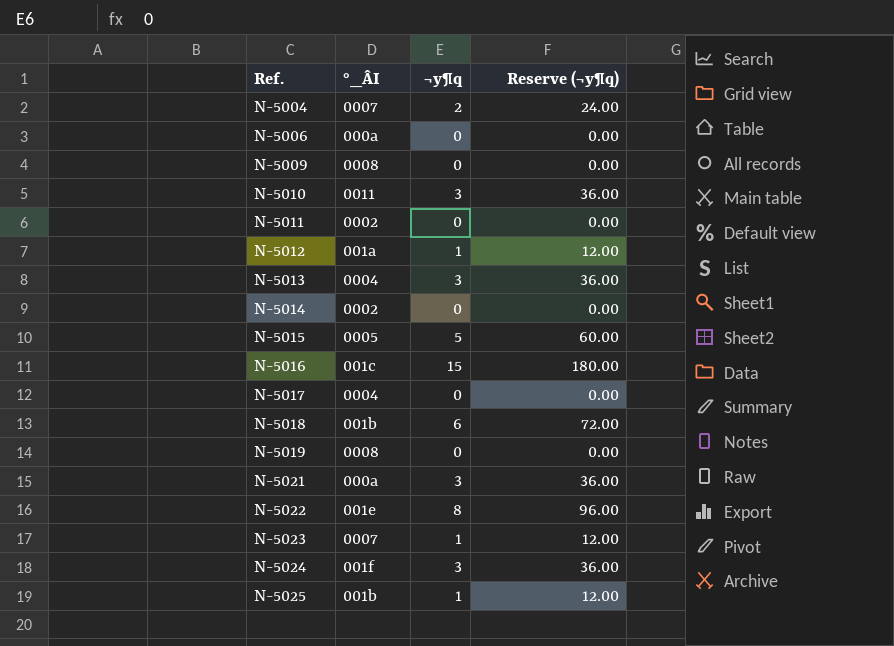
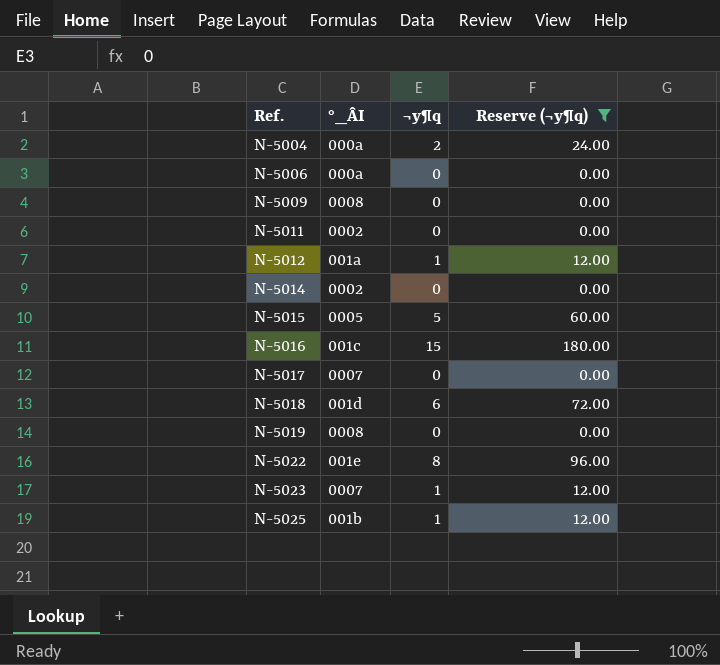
filter: none -> Reserve (¬y¶q) != 36.00
N-5004 | °_ÂI: 0007 -> 000a
N-5017 | °_ÂI: 0004 -> 0007
N-5018 | °_ÂI: 001b -> 001d

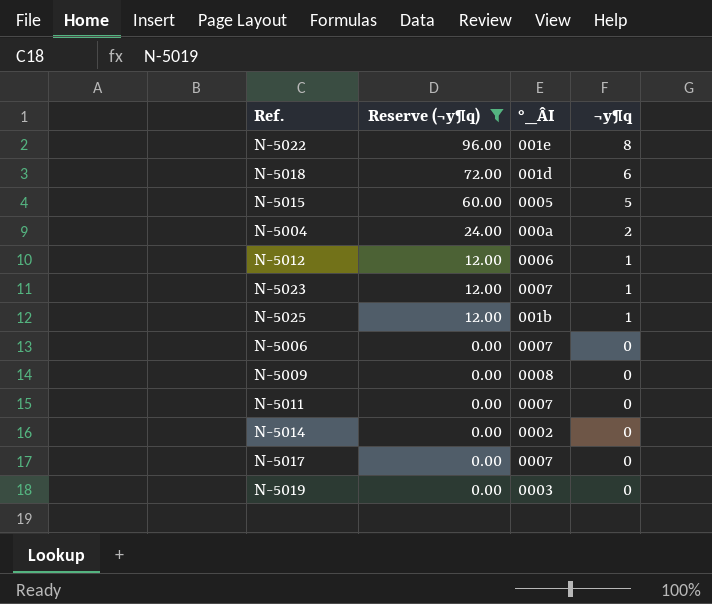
row order: Ref. ascending -> Reserve (¬y¶q) descending
column Reserve (¬y¶q) | position: 4 -> 2
row N-5016: 001c | 15 | 180.00 -> none
N-5012 | °_ÂI: 001a -> 0006
N-5006 | °_ÂI: 000a -> 0007
N-5011 | °_ÂI: 0002 -> 0007
N-5019 | °_ÂI: 0008 -> 0003

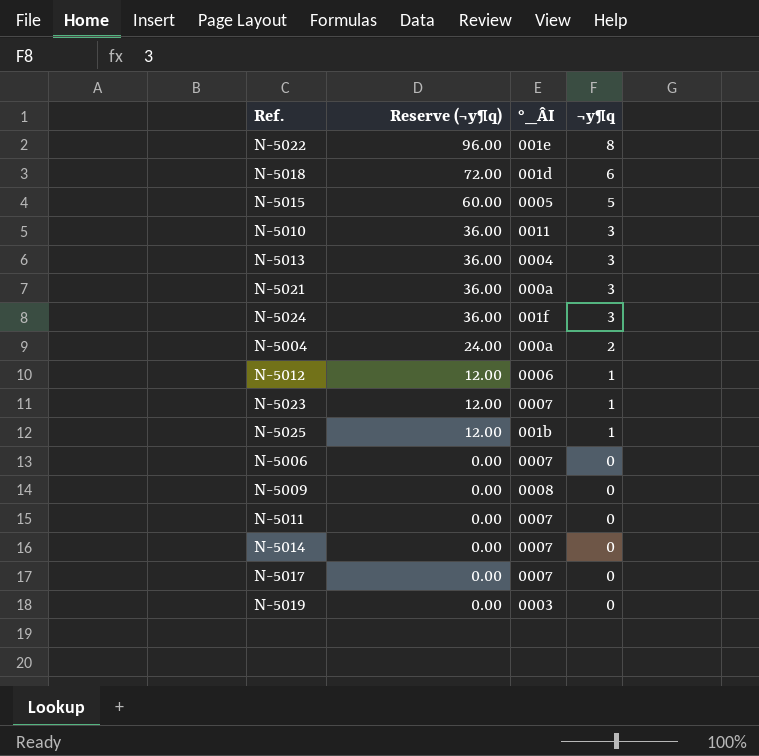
filter: Reserve (¬y¶q) != 36.00 -> none
N-5014 | °_ÂI: 0002 -> 0007

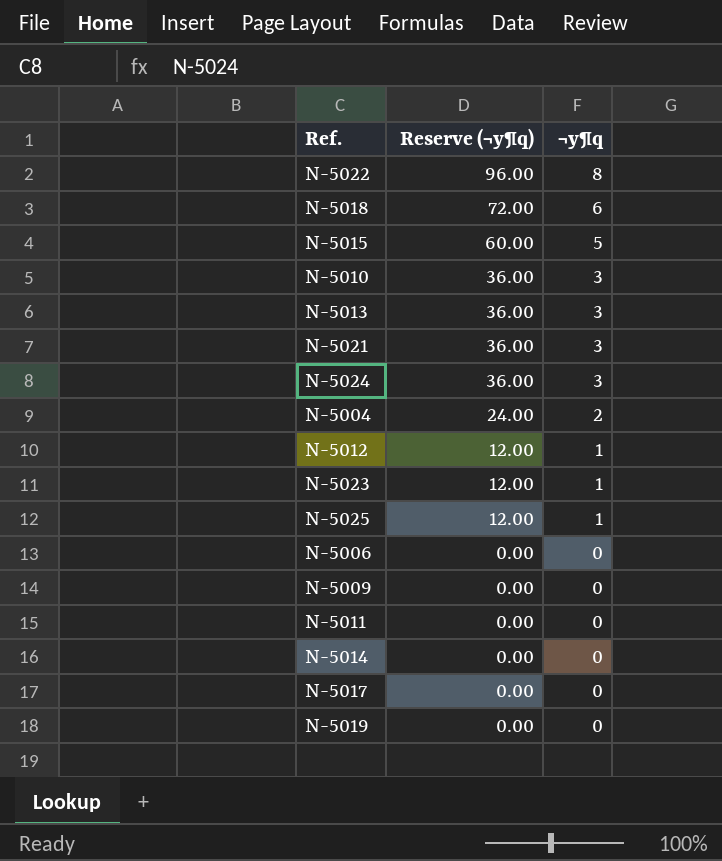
column °_ÂI | position: 3 -> none

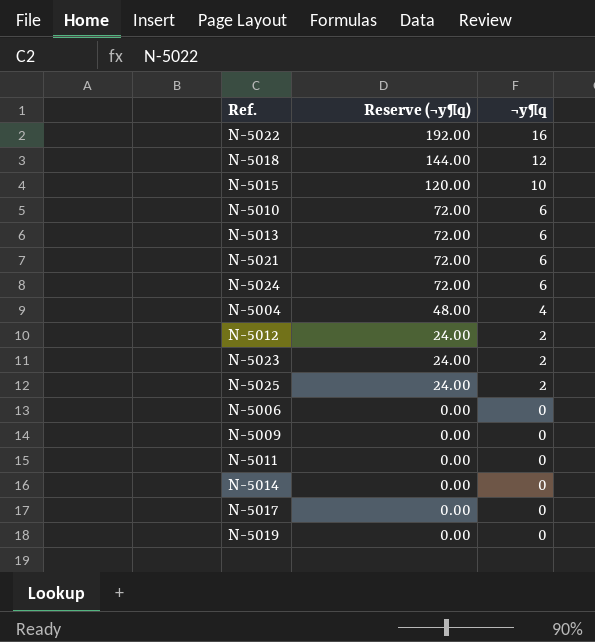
N-5022 | Reserve (¬y¶q): 96.00 -> 192.00
N-5022 | ¬y¶q: 8 -> 16
N-5018 | Reserve (¬y¶q): 72.00 -> 144.00
N-5018 | ¬y¶q: 6 -> 12
N-5015 | Reserve (¬y¶q): 60.00 -> 120.00
N-5015 | ¬y¶q: 5 -> 10
N-5010 | Reserve (¬y¶q): 36.00 -> 72.00
N-5010 | ¬y¶q: 3 -> 6
N-5013 | Reserve (¬y¶q): 36.00 -> 72.00
N-5013 | ¬y¶q: 3 -> 6
N-5021 | Reserve (¬y¶q): 36.00 -> 72.00
N-5021 | ¬y¶q: 3 -> 6
N-5024 | Reserve (¬y¶q): 36.00 -> 72.00
N-5024 | ¬y¶q: 3 -> 6
N-5004 | Reserve (¬y¶q): 24.00 -> 48.00
N-5004 | ¬y¶q: 2 -> 4
N-5012 | Reserve (¬y¶q): 12.00 -> 24.00
N-5012 | ¬y¶q: 1 -> 2
N-5023 | Reserve (¬y¶q): 12.00 -> 24.00
N-5023 | ¬y¶q: 1 -> 2
N-5025 | Reserve (¬y¶q): 12.00 -> 24.00
N-5025 | ¬y¶q: 1 -> 2

